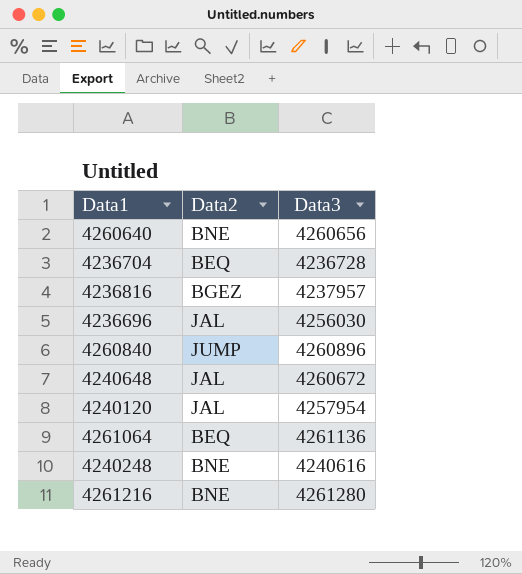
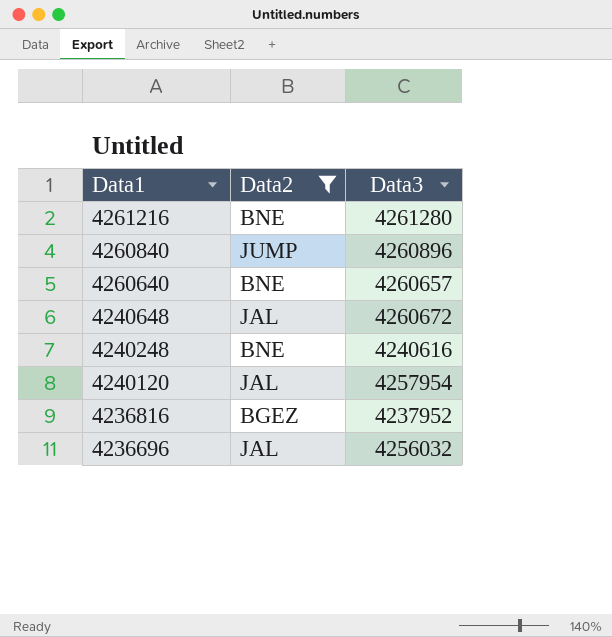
filter: none -> Data2 != BEQ
row order: none -> Data1 descending
4260640 | Data3: 4260656 -> 4260657
4236816 | Data3: 4237957 -> 4237952
4236696 | Data3: 4256030 -> 4256032

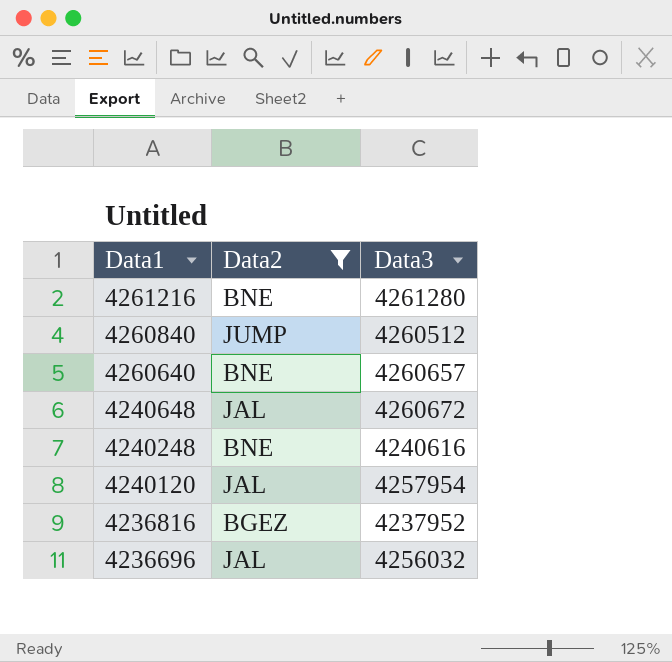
4260840 | Data3: 4260896 -> 4260512

